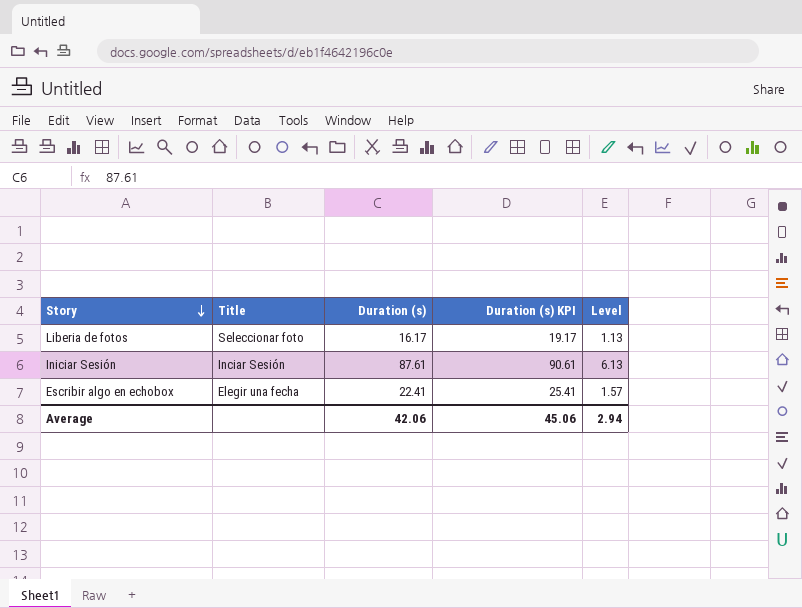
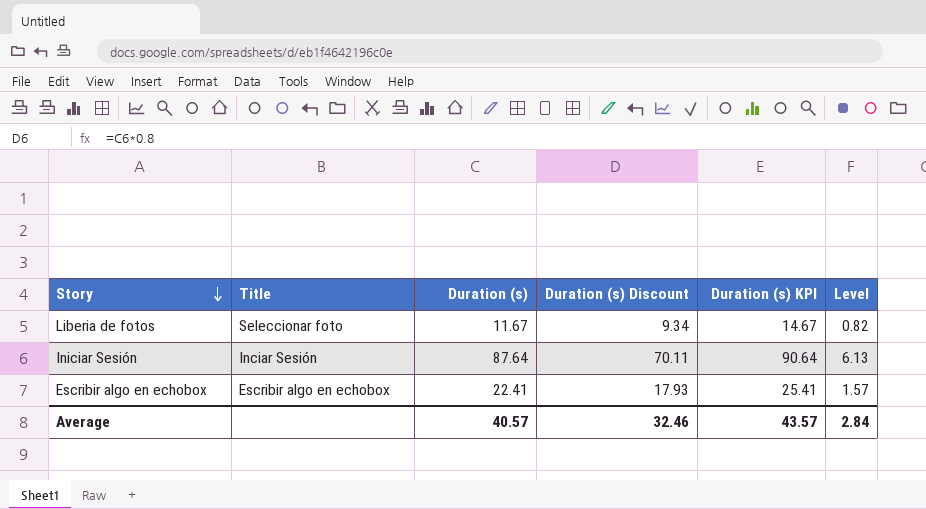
column Duration (s) Discount | formula: none -> [Duration (s)] * 0.8
Liberia de fotos | Duration (s): 16.17 -> 11.67
Liberia de fotos | Duration (s) KPI: 19.17 -> 14.67
Liberia de fotos | Level: 1.13 -> 0.82
Iniciar Sesión | Duration (s): 87.61 -> 87.64
Iniciar Sesión | Duration (s) KPI: 90.61 -> 90.64
Escribir algo en echobox | Title: Elegir una fecha -> Escribir algo en echobox
Average | Duration (s): 42.06 -> 40.57
Average | Duration (s) KPI: 45.06 -> 43.57
Average | Level: 2.94 -> 2.84

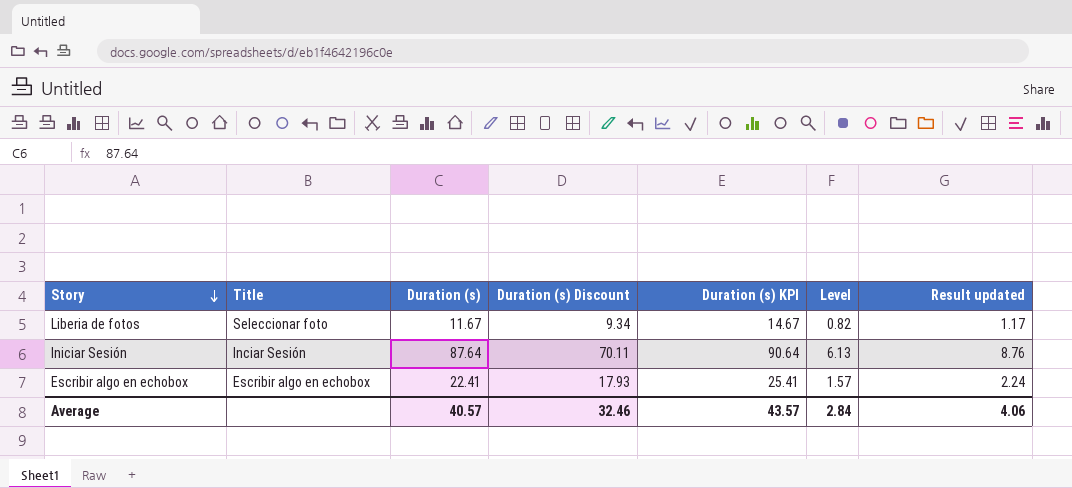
column Result updated | formula: none -> [Duration (s)] * 0.1

